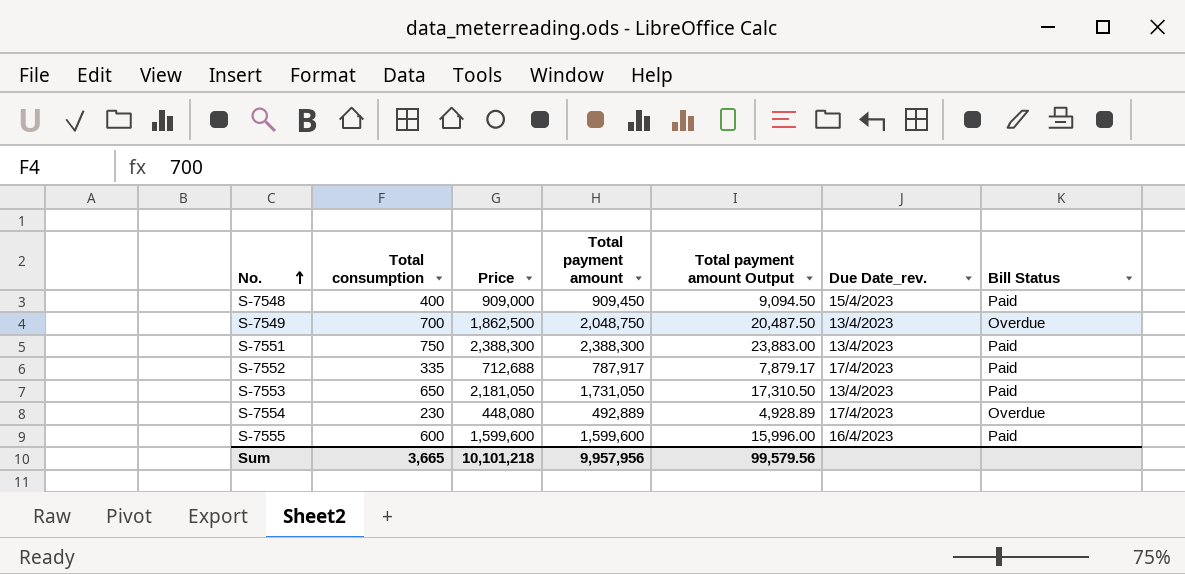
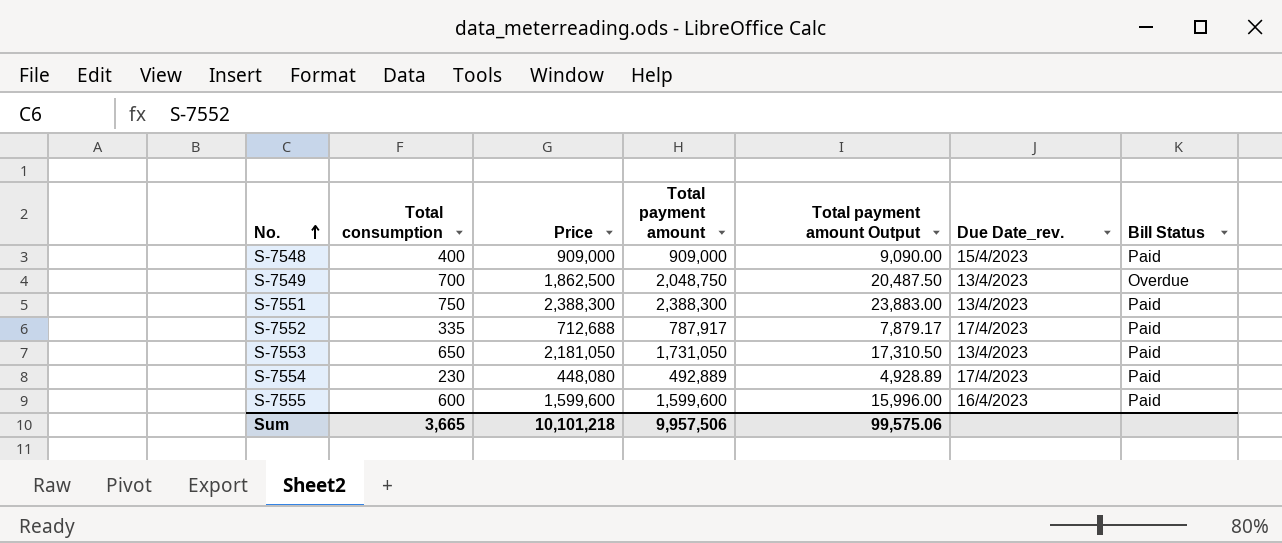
S-7548 | Total payment amount: 909,450 -> 909,000
S-7548 | Total payment amount Output: 9,094.50 -> 9,090.00
S-7554 | Bill Status: Overdue -> Paid
Sum | Total payment amount: 9,957,956 -> 9,957,506
Sum | Total payment amount Output: 99,579.56 -> 99,575.06

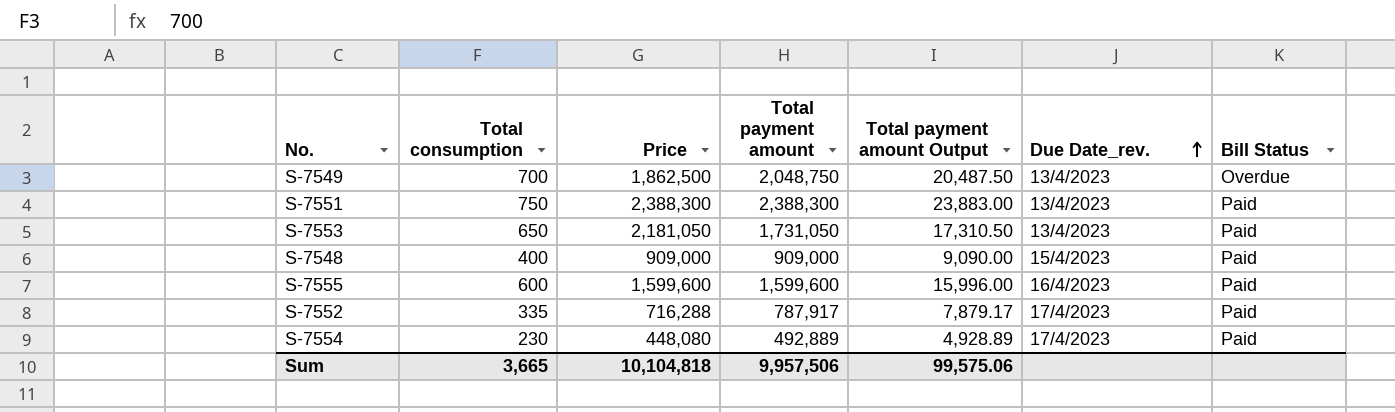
row order: No. ascending -> Due Date_rev. ascending
S-7552 | Price: 712,688 -> 716,288
Sum | Price: 10,101,218 -> 10,104,818

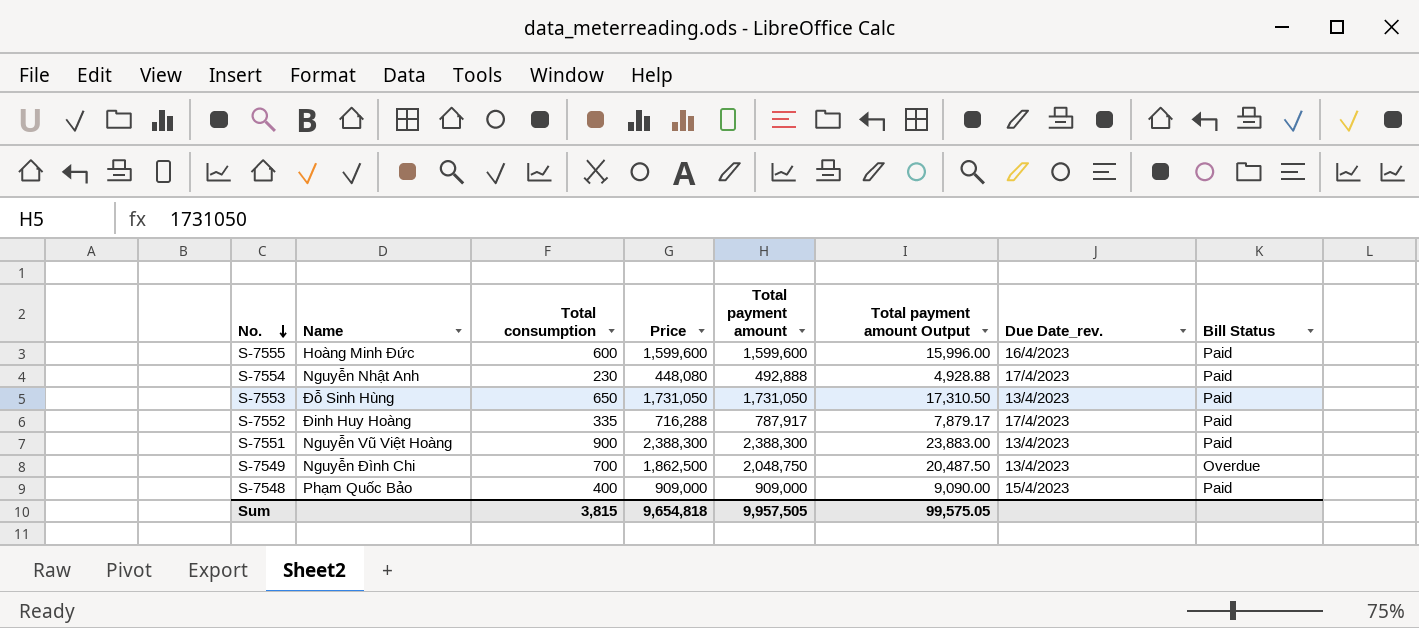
row order: Due Date_rev. ascending -> No. descending
column Name | position: none -> 2
S-7554 | Total payment amount: 492,889 -> 492,888
S-7554 | Total payment amount Output: 4,928.89 -> 4,928.88
S-7553 | Price: 2,181,050 -> 1,731,050
S-7551 | Total consumption: 750 -> 900
Sum | Total consumption: 3,665 -> 3,815
Sum | Price: 10,104,818 -> 9,654,818
Sum | Total payment amount: 9,957,506 -> 9,957,505
Sum | Total payment amount Output: 99,575.06 -> 99,575.05

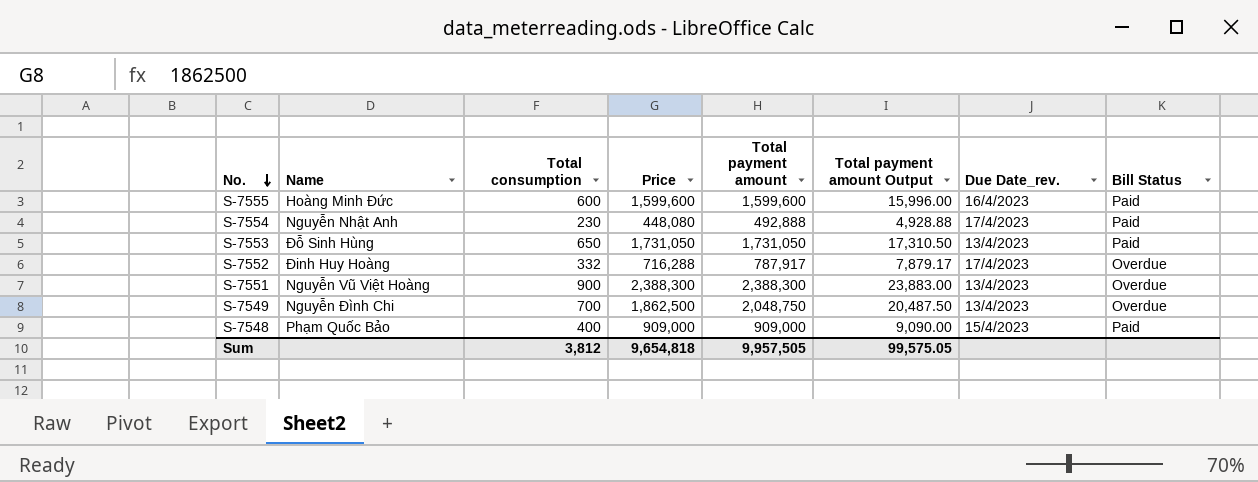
S-7552 | Total consumption: 335 -> 332
S-7552 | Bill Status: Paid -> Overdue
S-7551 | Bill Status: Paid -> Overdue
Sum | Total consumption: 3,815 -> 3,812

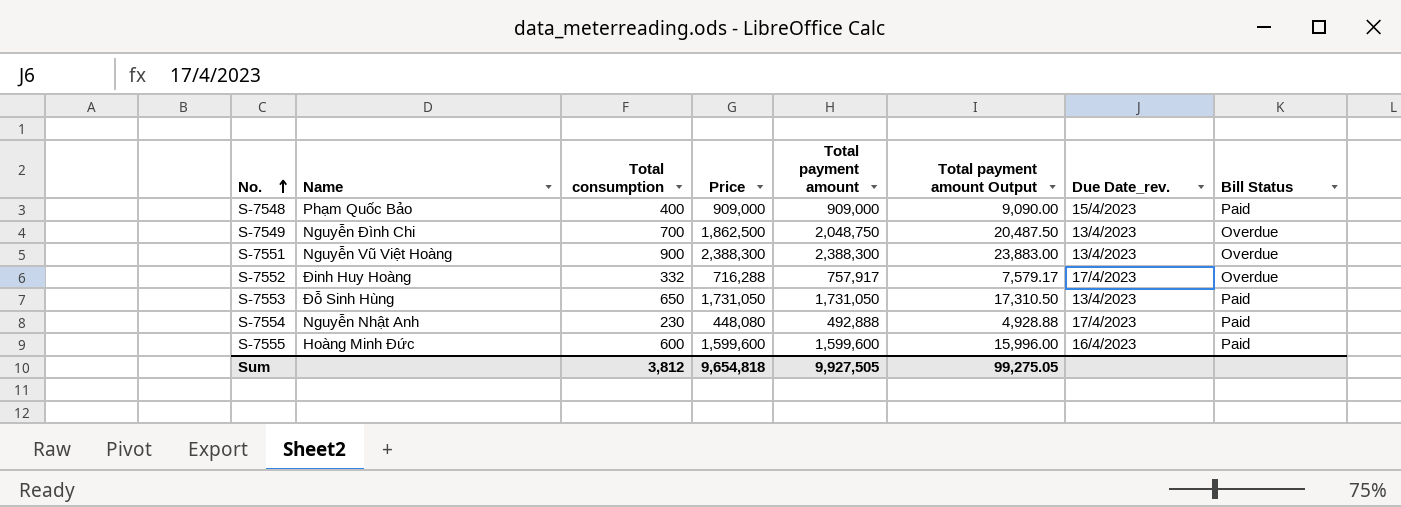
row order: No. descending -> No. ascending
S-7552 | Total payment amount: 787,917 -> 757,917
S-7552 | Total payment amount Output: 7,879.17 -> 7,579.17
Sum | Total payment amount: 9,957,505 -> 9,927,505
Sum | Total payment amount Output: 99,575.05 -> 99,275.05

